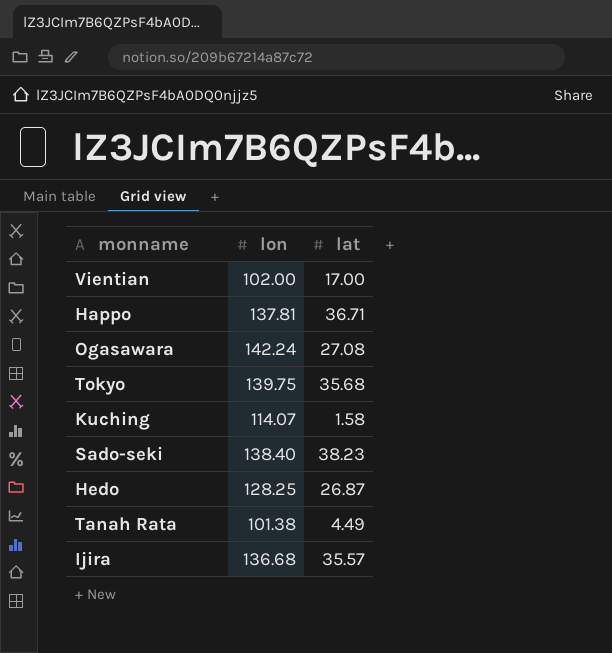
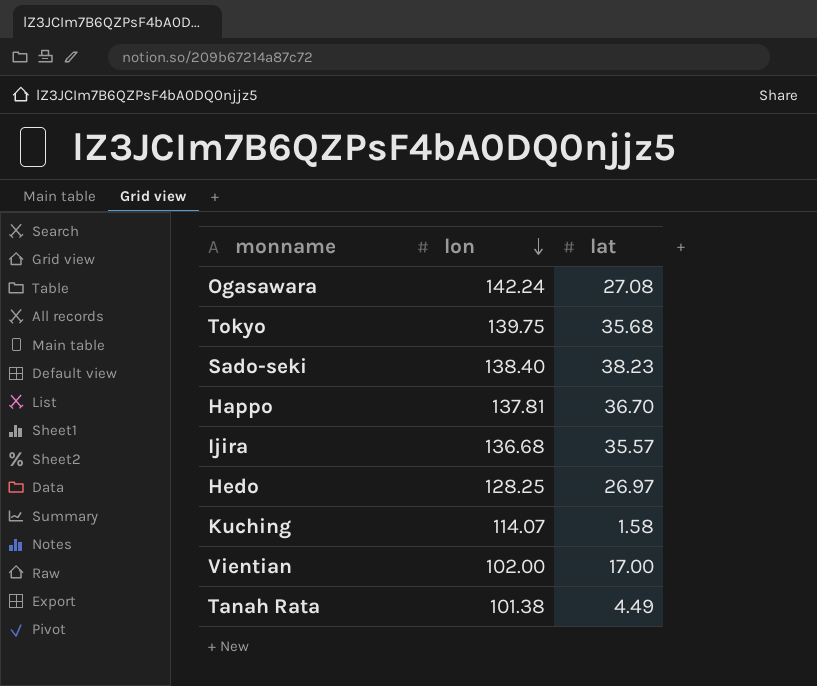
row order: none -> lon descending
Happo | lat: 36.71 -> 36.70
Hedo | lat: 26.87 -> 26.97

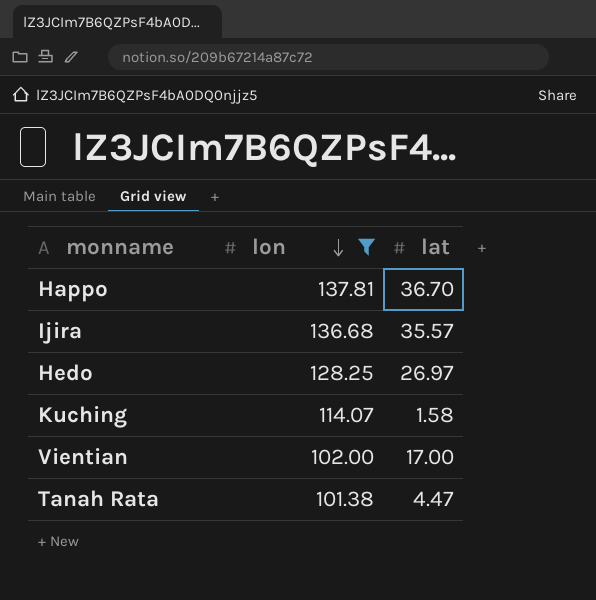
filter: none -> lon <= 137.81
Tanah Rata | lat: 4.49 -> 4.47

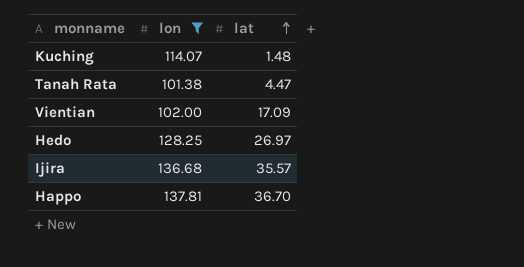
row order: lon descending -> lat ascending
Kuching | lat: 1.58 -> 1.48
Vientian | lat: 17.00 -> 17.09

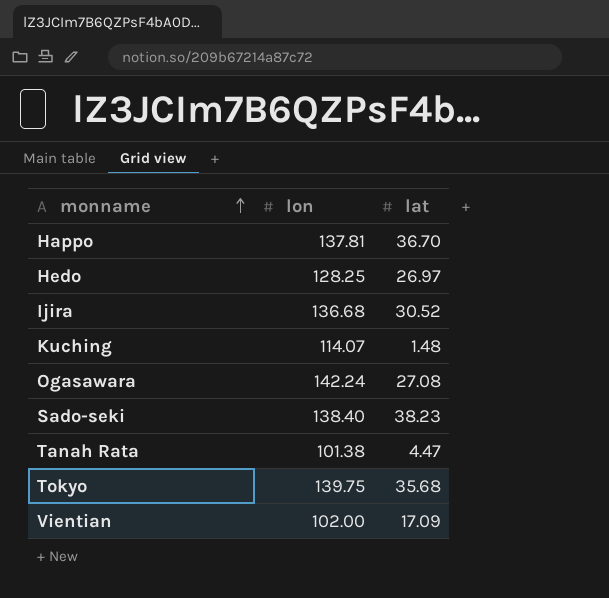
filter: lon <= 137.81 -> none
row order: lat ascending -> monname ascending
Ijira | lat: 35.57 -> 30.52

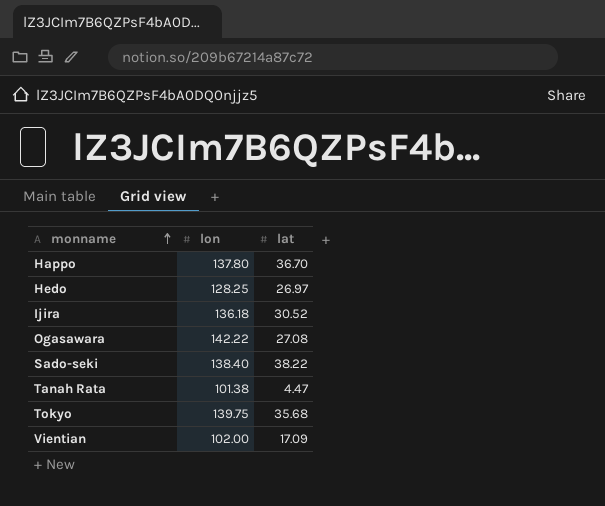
row Kuching: 114.07 | 1.48 -> none
Happo | lon: 137.81 -> 137.80
Ijira | lon: 136.68 -> 136.18
Ogasawara | lon: 142.24 -> 142.22
Sado-seki | lat: 38.23 -> 38.22

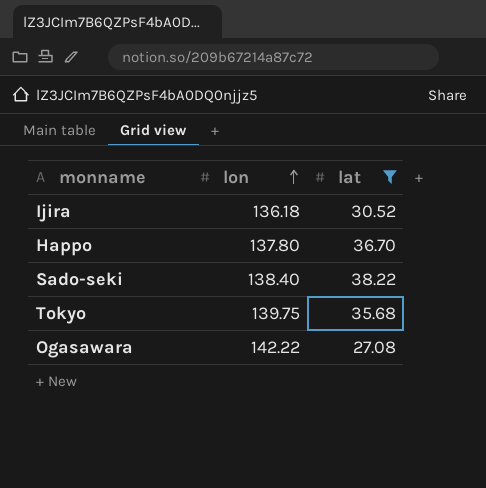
filter: none -> lat >= 27.08
row order: monname ascending -> lon ascending

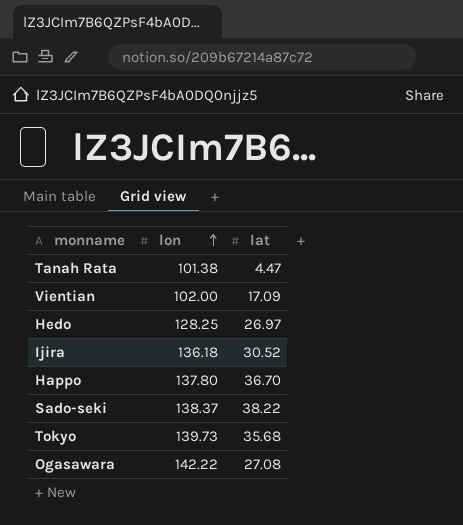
filter: lat >= 27.08 -> none
Sado-seki | lon: 138.40 -> 138.37
Tokyo | lon: 139.75 -> 139.73

